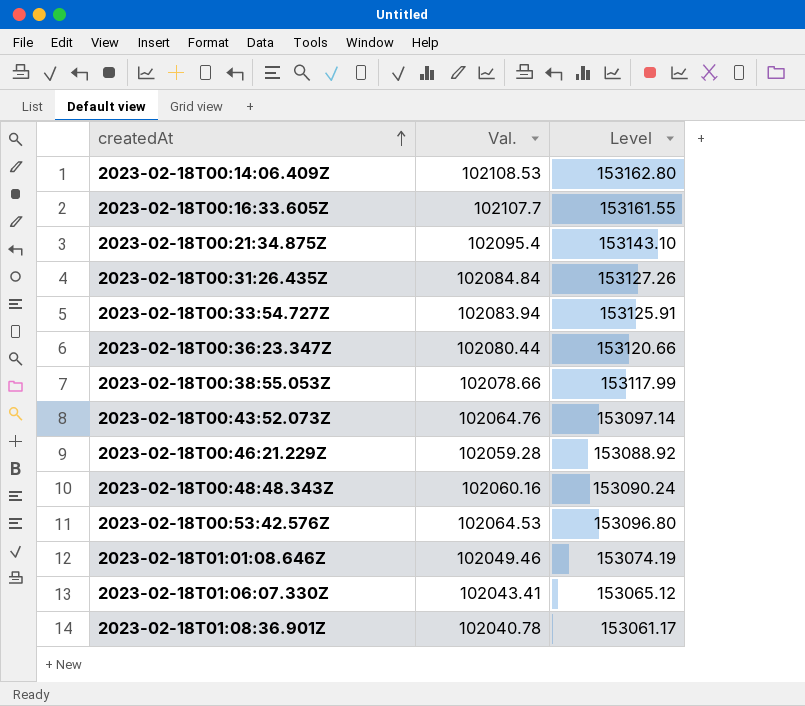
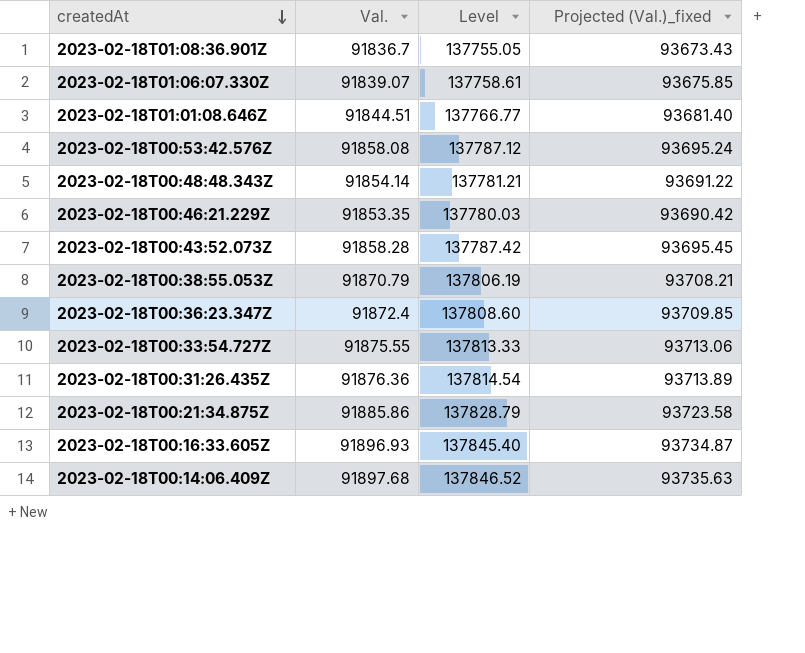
row order: createdAt ascending -> createdAt descending
column Projected (Val.)_fixed | formula: none -> [Val.] * 1.02
2023-02-18T01:08:36.901Z | Val.: 102040.78 -> 91836.7
2023-02-18T01:08:36.901Z | Level: 153061.17 -> 137755.05
2023-02-18T01:06:07.330Z | Val.: 102043.41 -> 91839.07
2023-02-18T01:06:07.330Z | Level: 153065.12 -> 137758.61
2023-02-18T01:01:08.646Z | Val.: 102049.46 -> 91844.51
2023-02-18T01:01:08.646Z | Level: 153074.19 -> 137766.77
2023-02-18T00:53:42.576Z | Val.: 102064.53 -> 91858.08
2023-02-18T00:53:42.576Z | Level: 153096.80 -> 137787.12
2023-02-18T00:48:48.343Z | Val.: 102060.16 -> 91854.14
2023-02-18T00:48:48.343Z | Level: 153090.24 -> 137781.21
2023-02-18T00:46:21.229Z | Val.: 102059.28 -> 91853.35
2023-02-18T00:46:21.229Z | Level: 153088.92 -> 137780.03
2023-02-18T00:43:52.073Z | Val.: 102064.76 -> 91858.28
2023-02-18T00:43:52.073Z | Level: 153097.14 -> 137787.42
2023-02-18T00:38:55.053Z | Val.: 102078.66 -> 91870.79
2023-02-18T00:38:55.053Z | Level: 153117.99 -> 137806.19
2023-02-18T00:36:23.347Z | Val.: 102080.44 -> 91872.4
2023-02-18T00:36:23.347Z | Level: 153120.66 -> 137808.60
2023-02-18T00:33:54.727Z | Val.: 102083.94 -> 91875.55
2023-02-18T00:33:54.727Z | Level: 153125.91 -> 137813.33
2023-02-18T00:31:26.435Z | Val.: 102084.84 -> 91876.36
2023-02-18T00:31:26.435Z | Level: 153127.26 -> 137814.54
2023-02-18T00:21:34.875Z | Val.: 102095.4 -> 91885.86
2023-02-18T00:21:34.875Z | Level: 153143.10 -> 137828.79
2023-02-18T00:16:33.605Z | Val.: 102107.7 -> 91896.93
2023-02-18T00:16:33.605Z | Level: 153161.55 -> 137845.40
2023-02-18T00:14:06.409Z | Val.: 102108.53 -> 91897.68
2023-02-18T00:14:06.409Z | Level: 153162.80 -> 137846.52

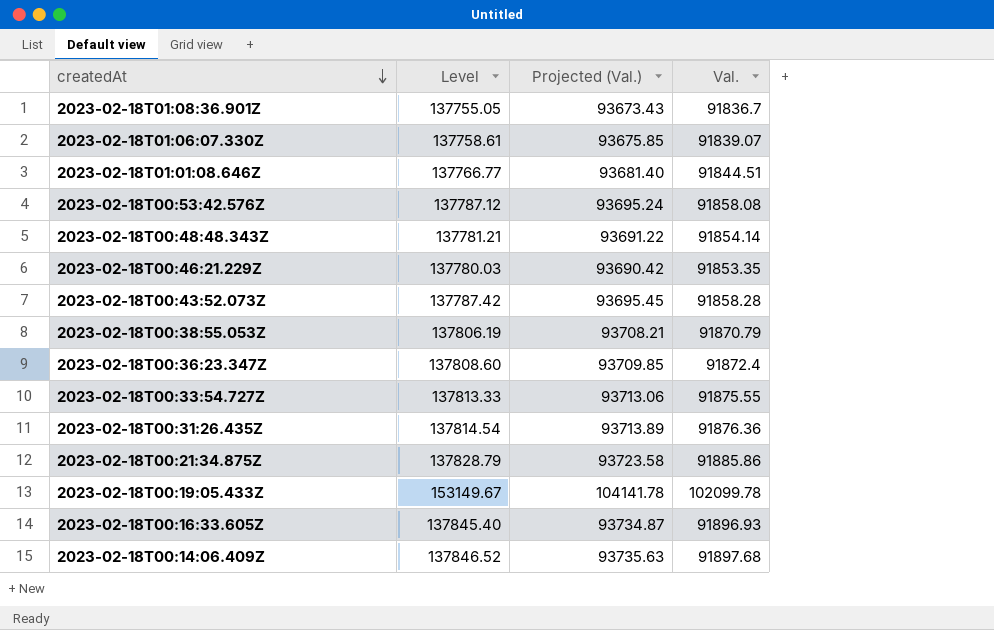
column name: Projected (Val.)_fixed -> Projected (Val.)
column Val. | position: 2 -> 4
row 2023-02-18T00:19:05.433Z: none -> 153149.67 | 104141.78 | 102099.78

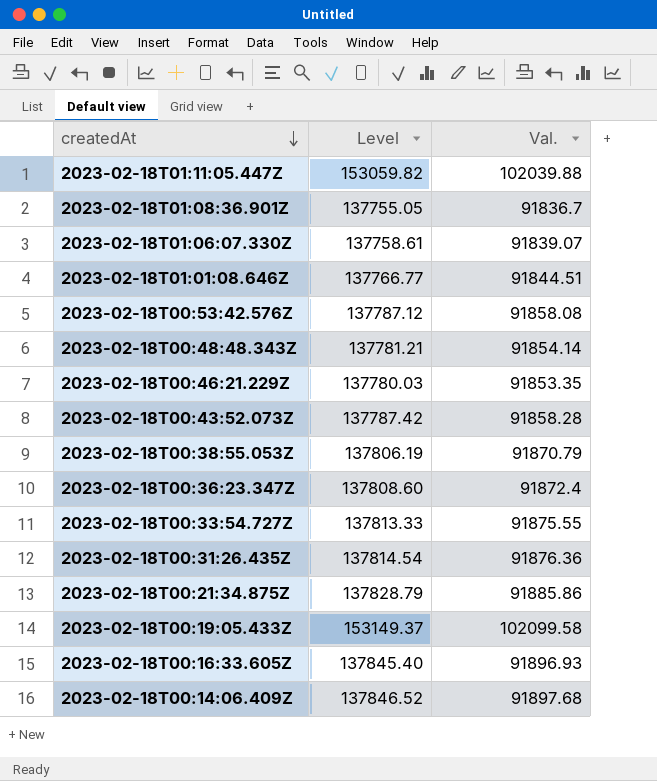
column Projected (Val.) | formula: [Val.] * 1.02 -> none
row 2023-02-18T01:11:05.447Z: none -> 153059.82 | 102039.88
2023-02-18T00:19:05.433Z | Level: 153149.67 -> 153149.37
2023-02-18T00:19:05.433Z | Val.: 102099.78 -> 102099.58

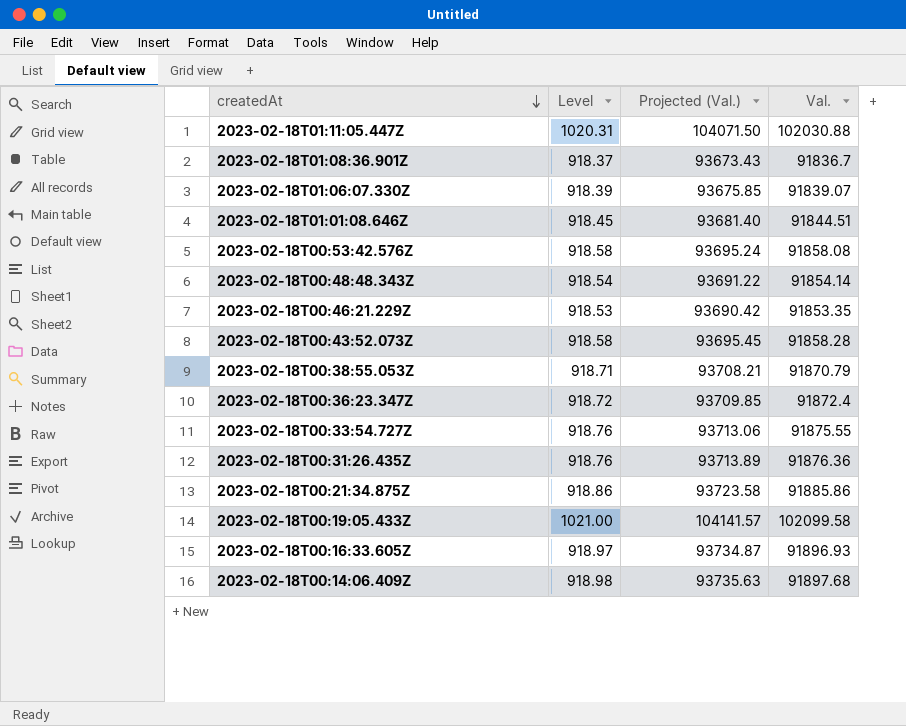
column Level | formula: [Val.] * 1.5 -> [Val.] * 0.01
column Projected (Val.) | formula: none -> [Val.] * 1.02
2023-02-18T01:11:05.447Z | Val.: 102039.88 -> 102030.88

